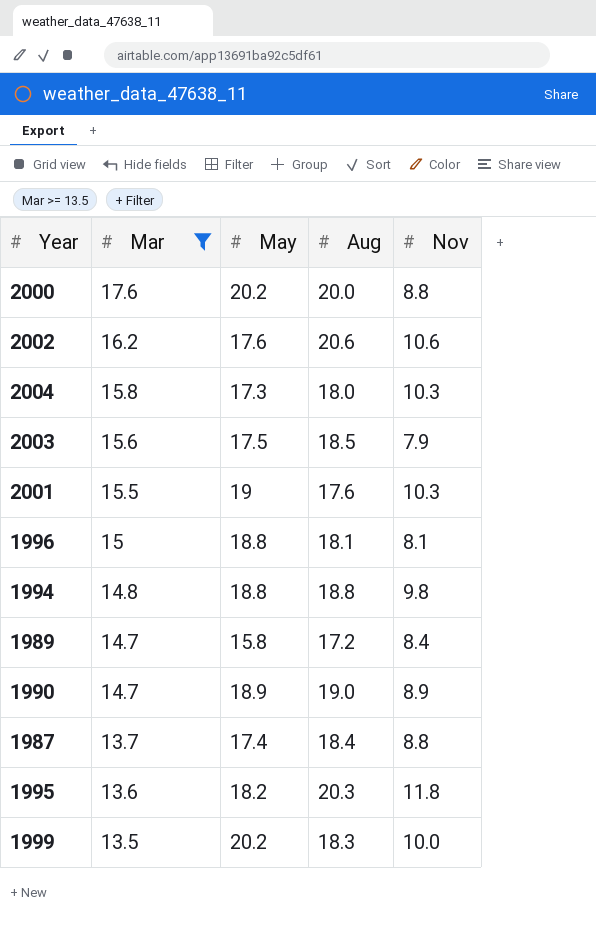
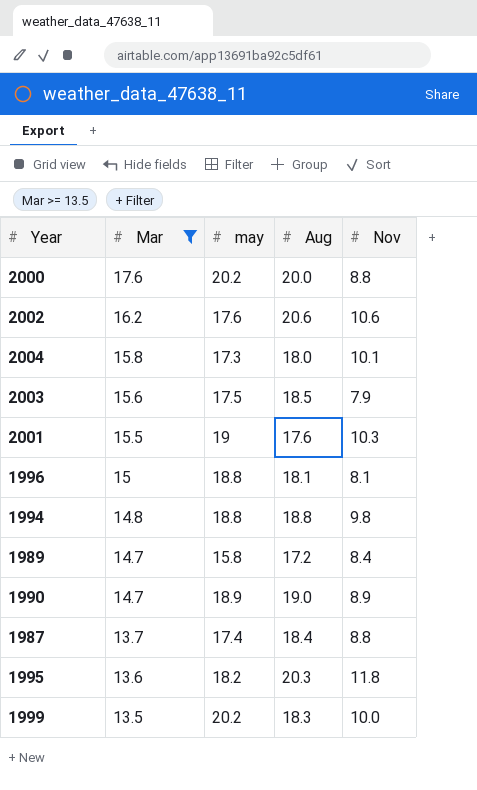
column name: May -> may
2004 | Nov: 10.3 -> 10.1

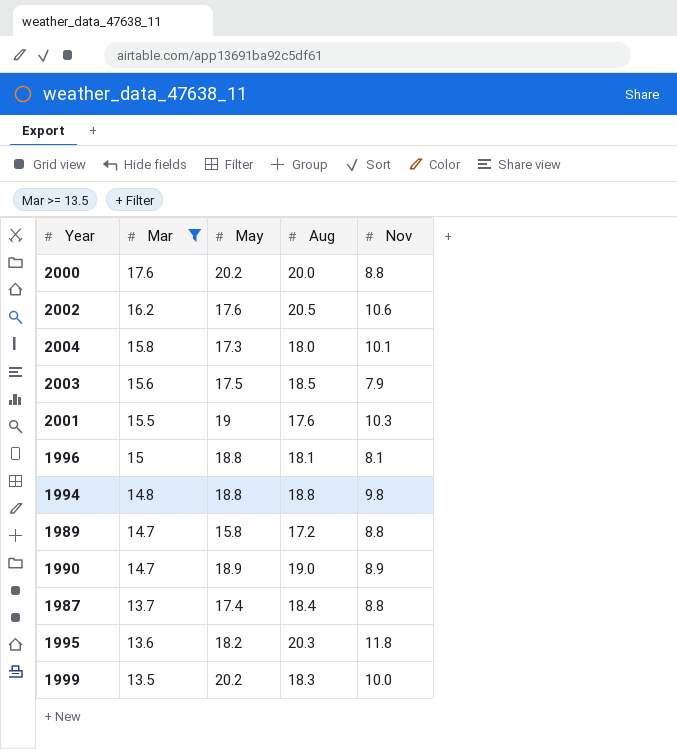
column name: may -> May
2002 | Aug: 20.6 -> 20.5
1989 | Nov: 8.4 -> 8.8

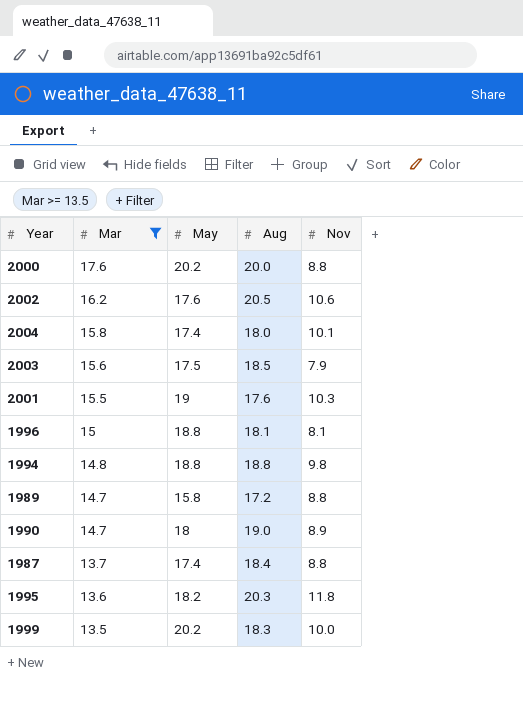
2004 | May: 17.3 -> 17.4
1990 | May: 18.9 -> 18

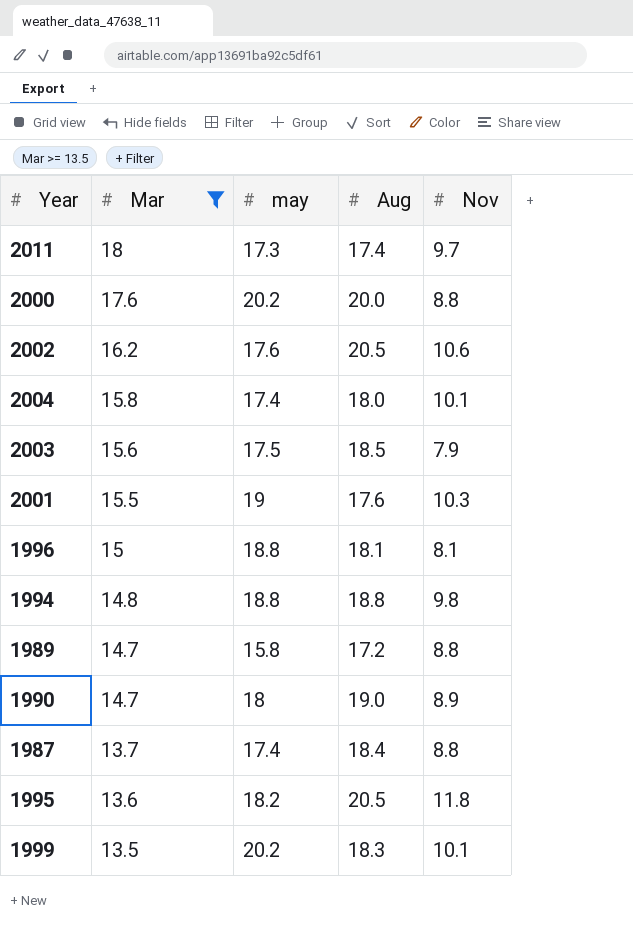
column name: May -> may
row 2011: none -> 18 | 17.3 | 17.4 | 9.7
1995 | Aug: 20.3 -> 20.5
1999 | Nov: 10.0 -> 10.1

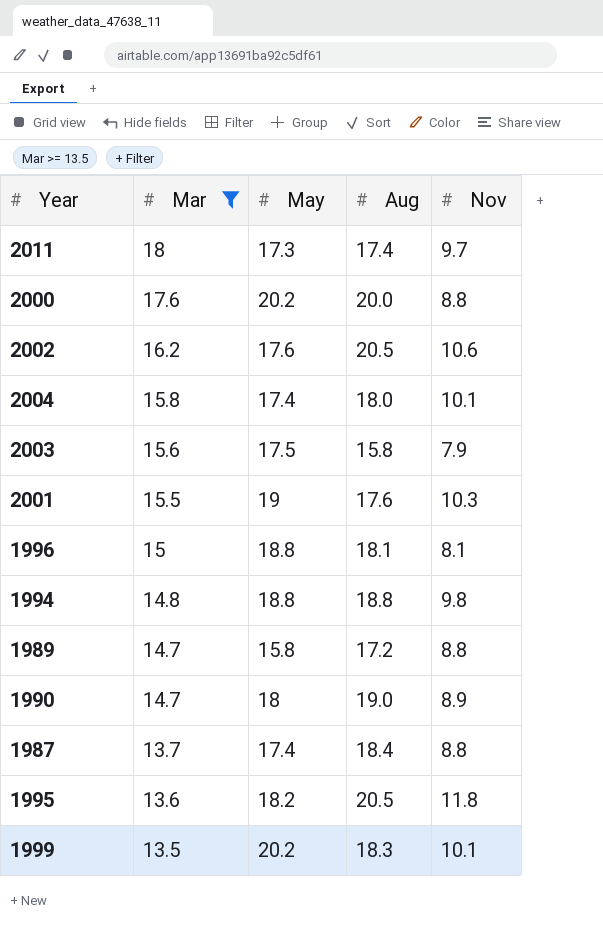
column name: may -> May
2003 | Aug: 18.5 -> 15.8

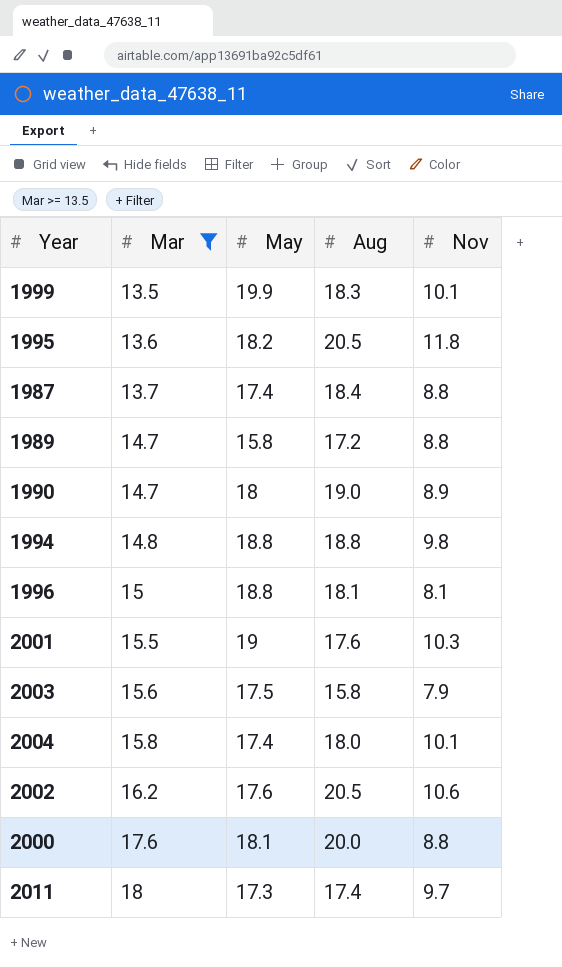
row order: Mar descending -> Mar ascending
1999 | May: 20.2 -> 19.9
2000 | May: 20.2 -> 18.1

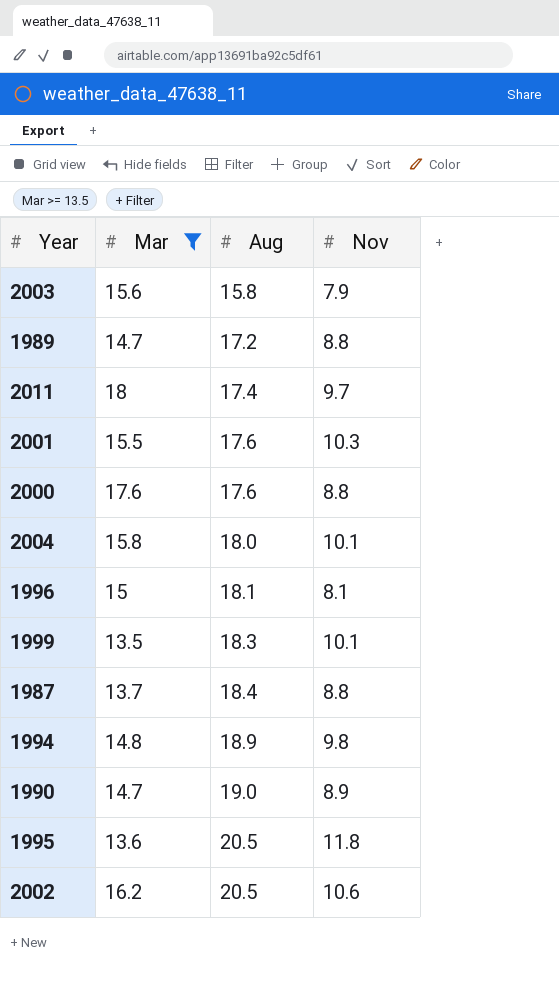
row order: Mar ascending -> Aug ascending
column May | position: 3 -> none
2000 | Aug: 20.0 -> 17.6
1994 | Aug: 18.8 -> 18.9

